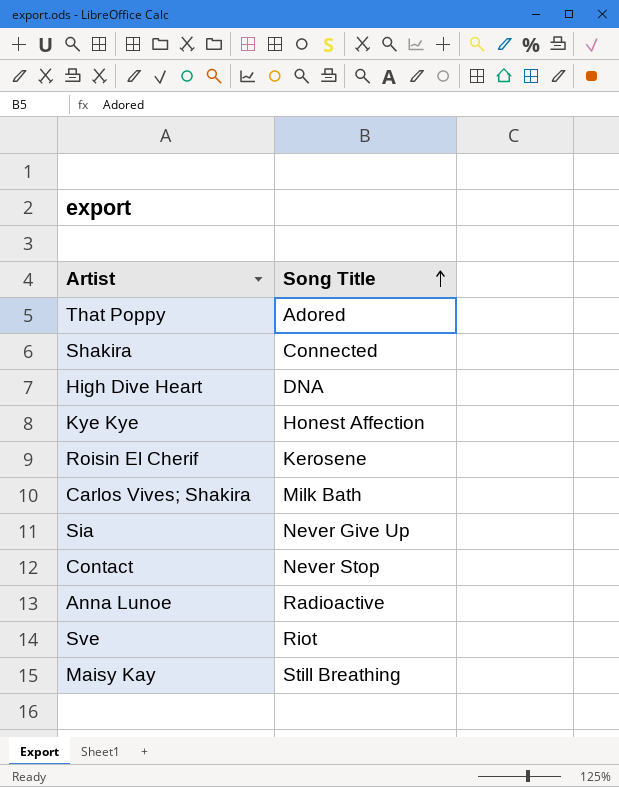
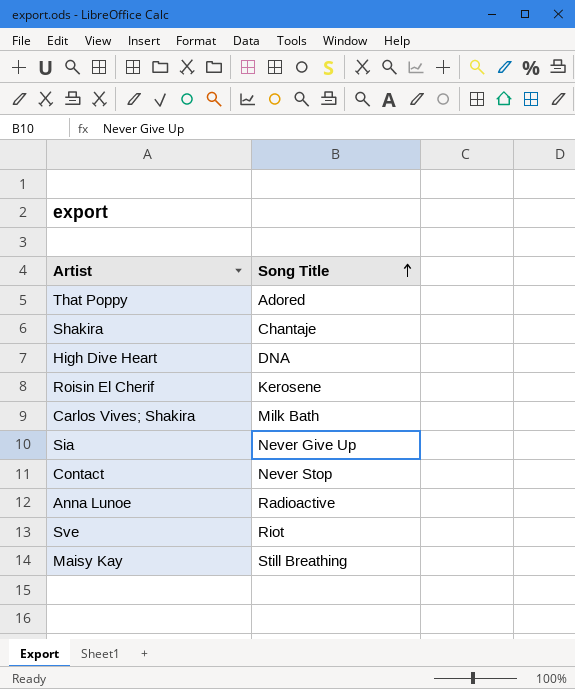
row Kye Kye: Honest Affection -> none
Shakira | Song Title: Connected -> Chantaje

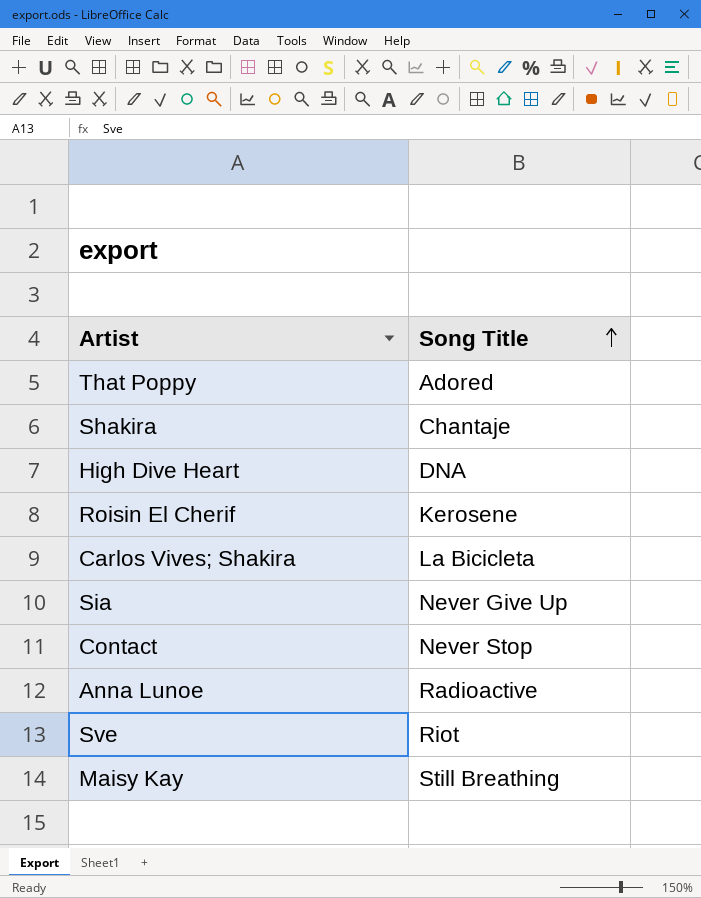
Carlos Vives; Shakira | Song Title: Milk Bath -> La Bicicleta

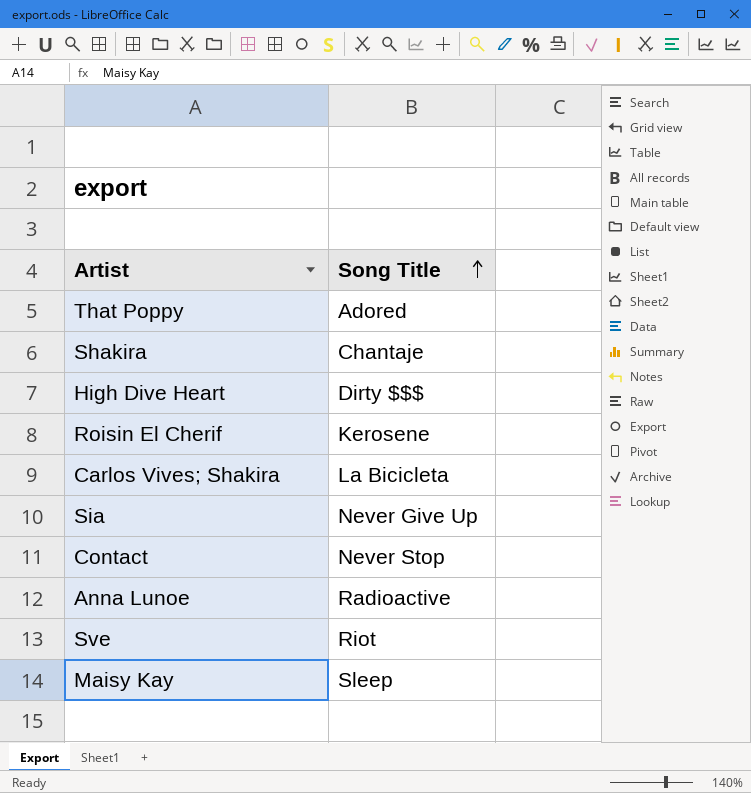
High Dive Heart | Song Title: DNA -> Dirty $$$
Maisy Kay | Song Title: Still Breathing -> Sleep

